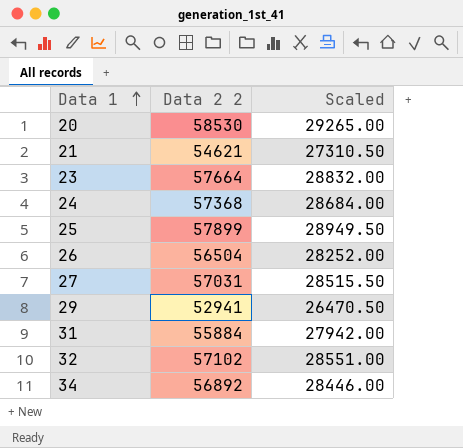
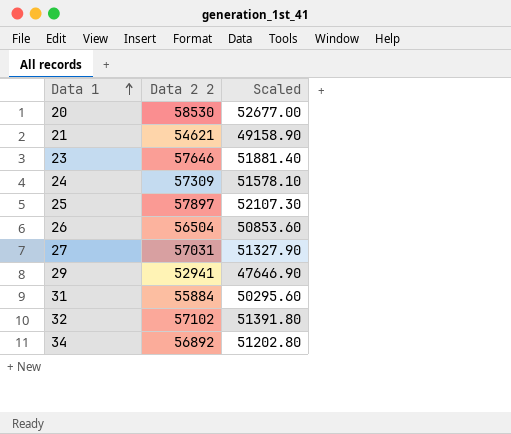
column Scaled | formula: [Data 2 2] * 0.5 -> [Data 2 2] * 0.9
23 | Data 2 2: 57664 -> 57646
24 | Data 2 2: 57368 -> 57309
25 | Data 2 2: 57899 -> 57897

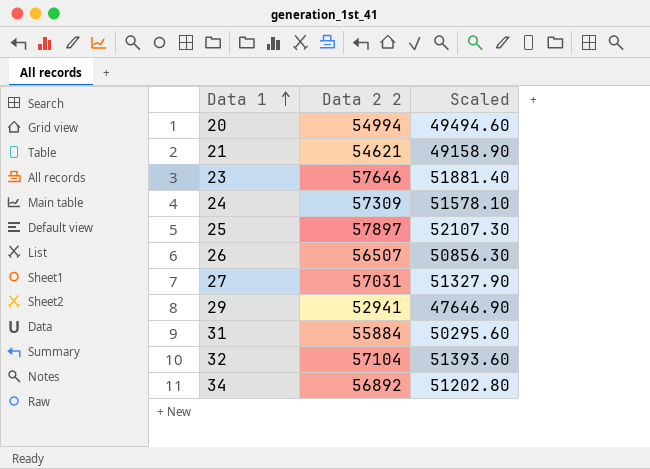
20 | Data 2 2: 58530 -> 54994
20 | Scaled: 52677.00 -> 49494.60
26 | Data 2 2: 56504 -> 56507
26 | Scaled: 50853.60 -> 50856.30
32 | Data 2 2: 57102 -> 57104
32 | Scaled: 51391.80 -> 51393.60

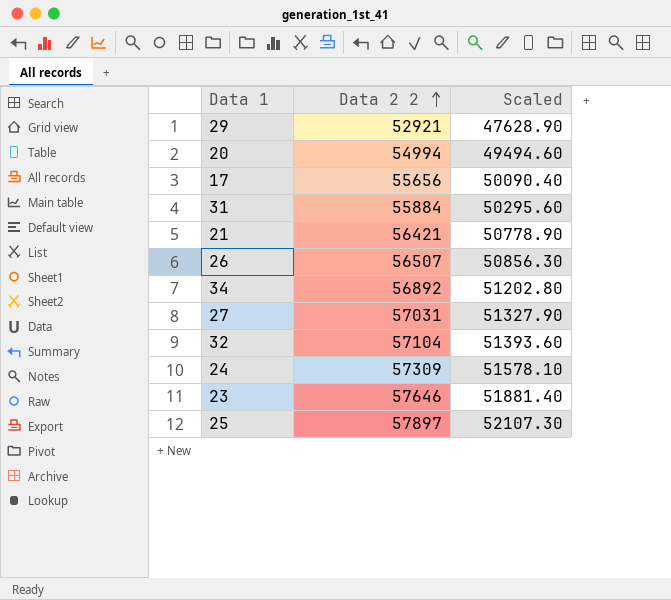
row order: Data 1 ascending -> Data 2 2 ascending
29 | Data 2 2: 52941 -> 52921
29 | Scaled: 47646.90 -> 47628.90
row 17: none -> 55656 | 50090.40
21 | Data 2 2: 54621 -> 56421
21 | Scaled: 49158.90 -> 50778.90

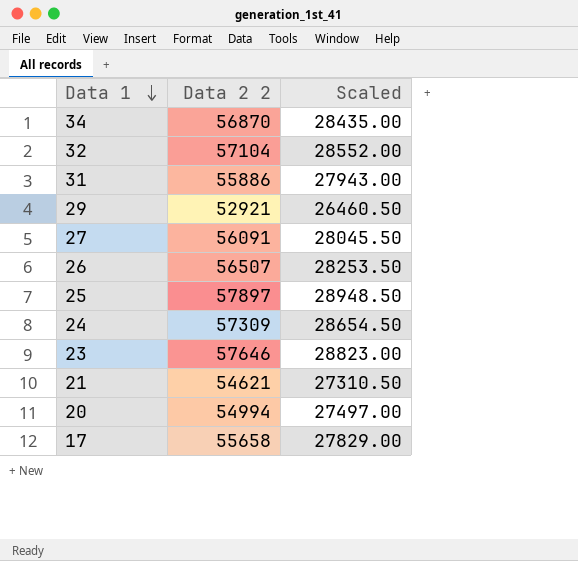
row order: Data 2 2 ascending -> Data 1 descending
column Scaled | formula: [Data 2 2] * 0.9 -> [Data 2 2] * 0.5
34 | Data 2 2: 56892 -> 56870
31 | Data 2 2: 55884 -> 55886
27 | Data 2 2: 57031 -> 56091
21 | Data 2 2: 56421 -> 54621
17 | Data 2 2: 55656 -> 55658

